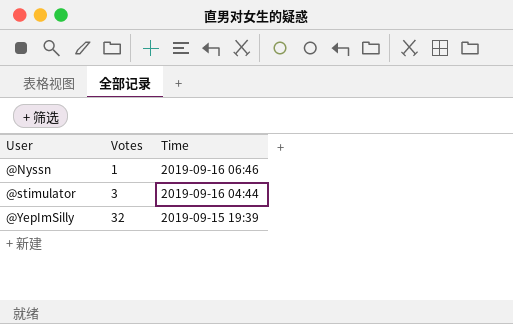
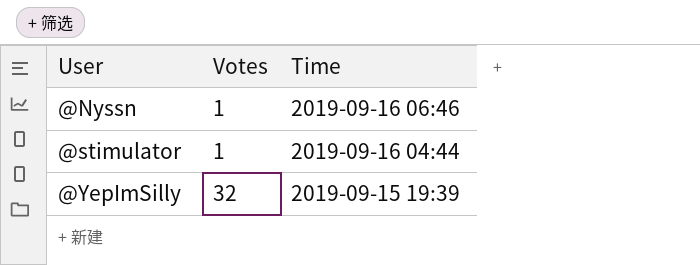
@stimulator | Votes: 3 -> 1

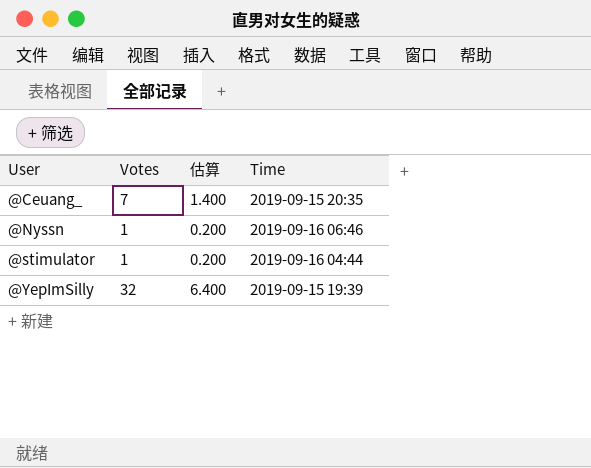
column 估算 | formula: none -> [Votes] * 0.2
row @Ceuang_: none -> 7 | 1.400 | 2019-09-15 20:35

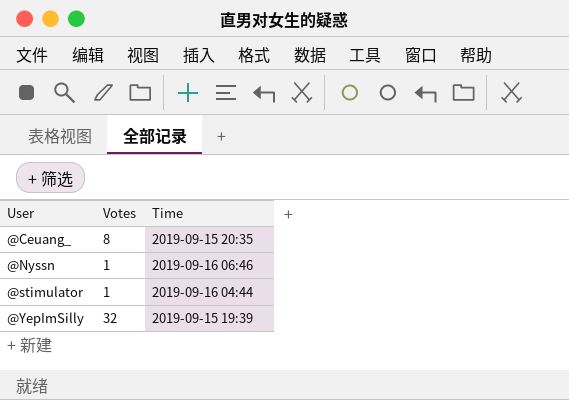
column 估算 | formula: [Votes] * 0.2 -> none
@Ceuang_ | Votes: 7 -> 8

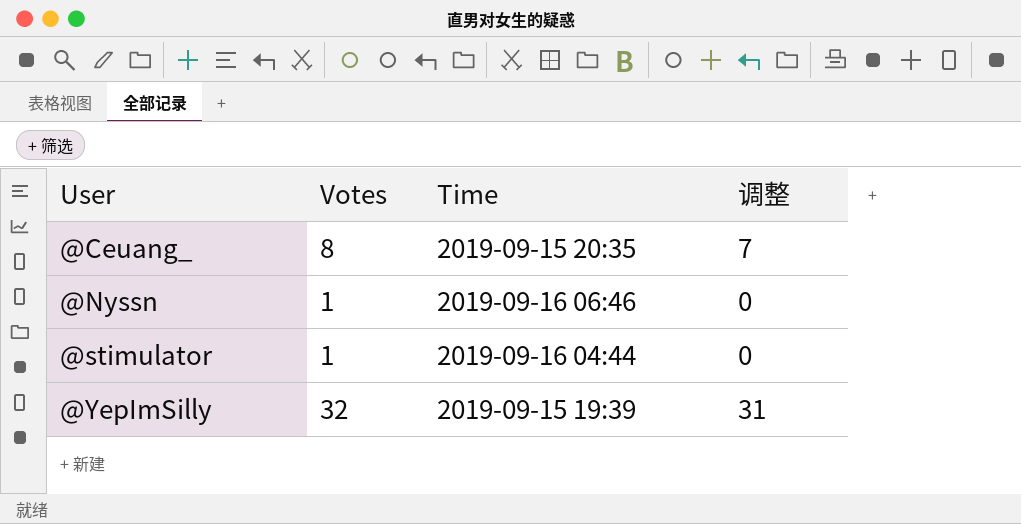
column 调整 | formula: none -> [Votes] - 1

